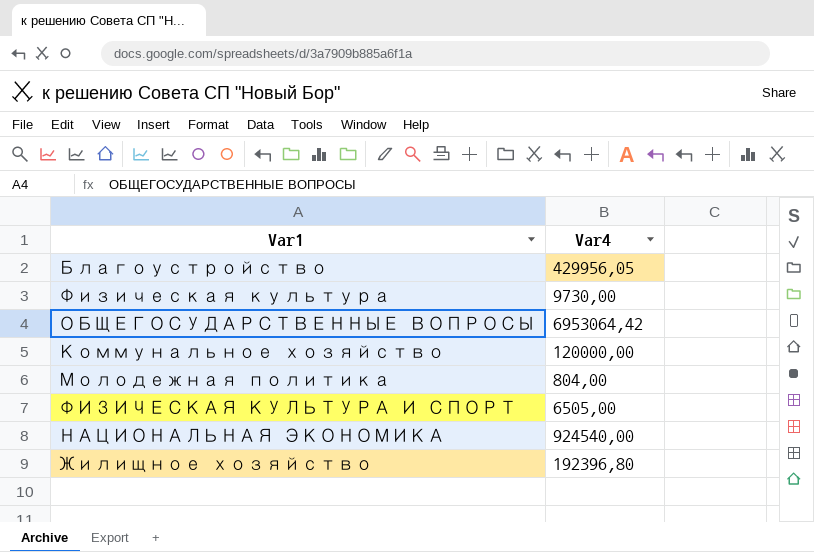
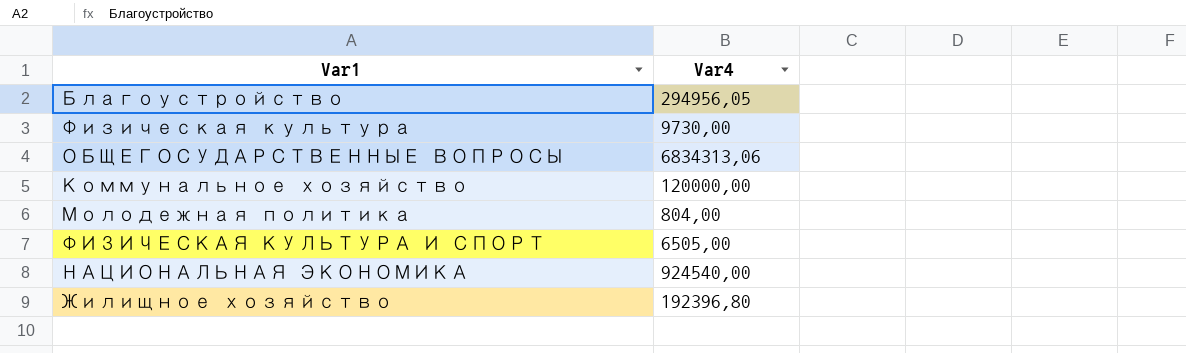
Благоустройство | Var4: 429956,05 -> 294956,05
ОБЩЕГОСУДАРСТВЕННЫЕ ВОПРОСЫ | Var4: 6953064,42 -> 6834313,06

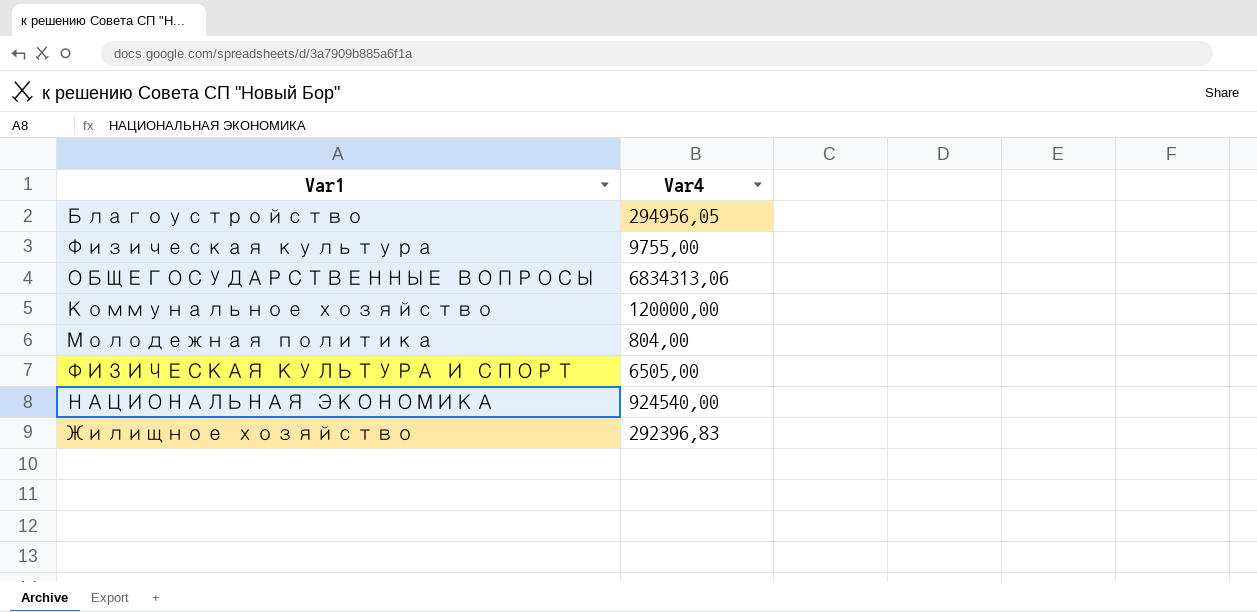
Физическая культура | Var4: 9730,00 -> 9755,00
Жилищное хозяйство | Var4: 192396,80 -> 292396,83

